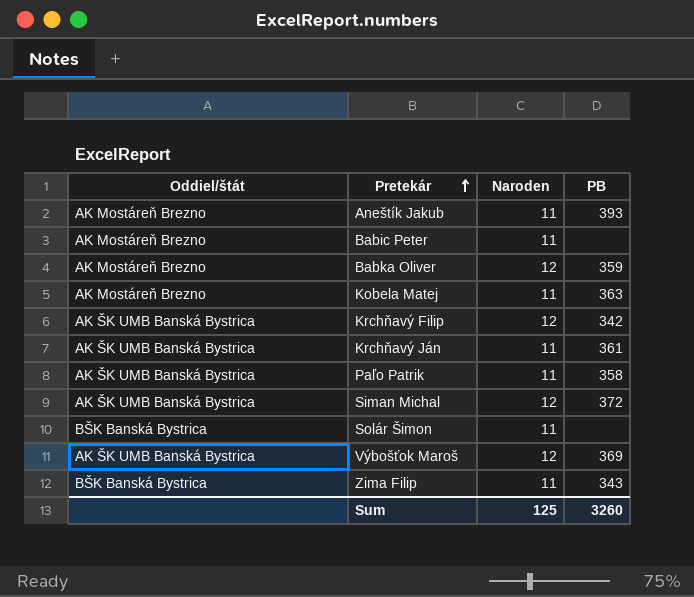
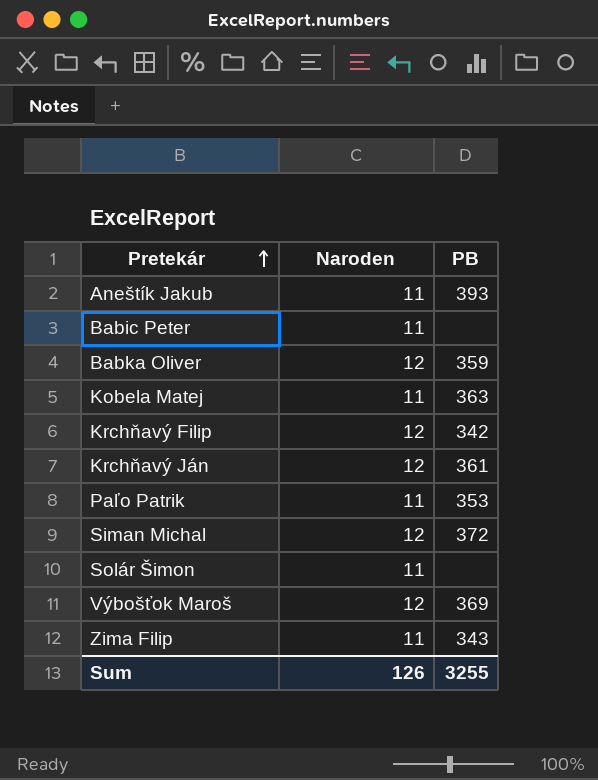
column Oddiel/štát | position: 1 -> none
Krchňavý Ján | Naroden: 11 -> 12
Paľo Patrik | PB: 358 -> 353
Sum | Naroden: 125 -> 126
Sum | PB: 3260 -> 3255

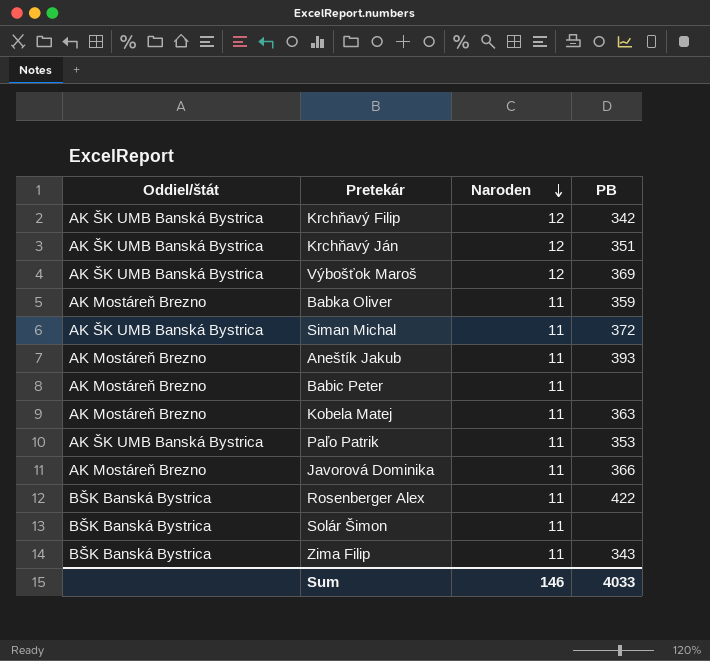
row order: Pretekár ascending -> Naroden descending
column Oddiel/štát | position: none -> 1
Krchňavý Ján | PB: 361 -> 351
Babka Oliver | Naroden: 12 -> 11
Siman Michal | Naroden: 12 -> 11
row Javorová Dominika: none -> AK Mostáreň Brezno | 11 | 366
row Rosenberger Alex: none -> BŠK Banská Bystrica | 11 | 422
Sum | Naroden: 126 -> 146
Sum | PB: 3255 -> 4033

